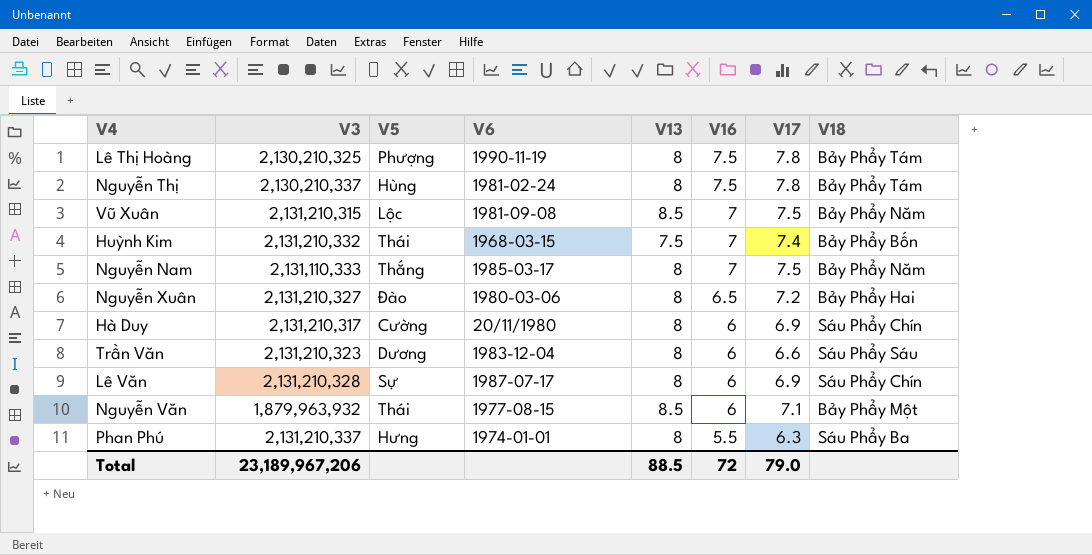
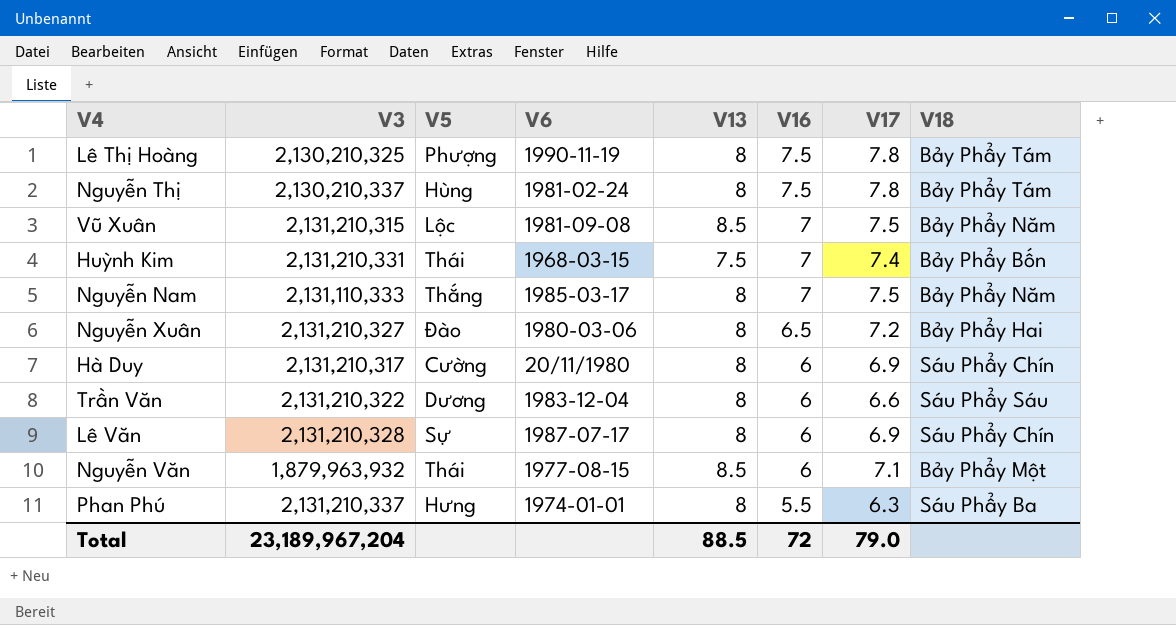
Huỳnh Kim | V3: 2,131,210,332 -> 2,131,210,331
Trần Văn | V3: 2,131,210,323 -> 2,131,210,322
Total | V3: 23,189,967,206 -> 23,189,967,204

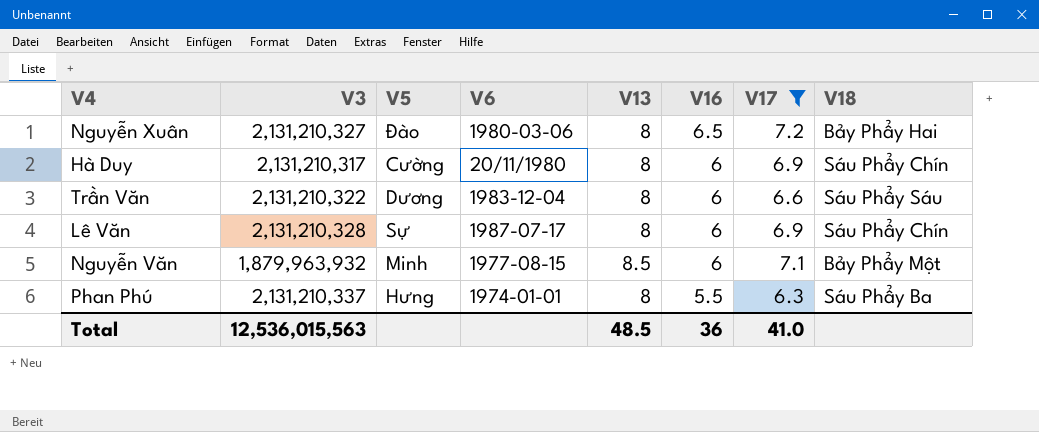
filter: none -> V17 <= 7.2
Nguyễn Văn | V5: Thái -> Minh
Total | V3: 23,189,967,204 -> 12,536,015,563
Total | V13: 88.5 -> 48.5
Total | V16: 72 -> 36
Total | V17: 79.0 -> 41.0

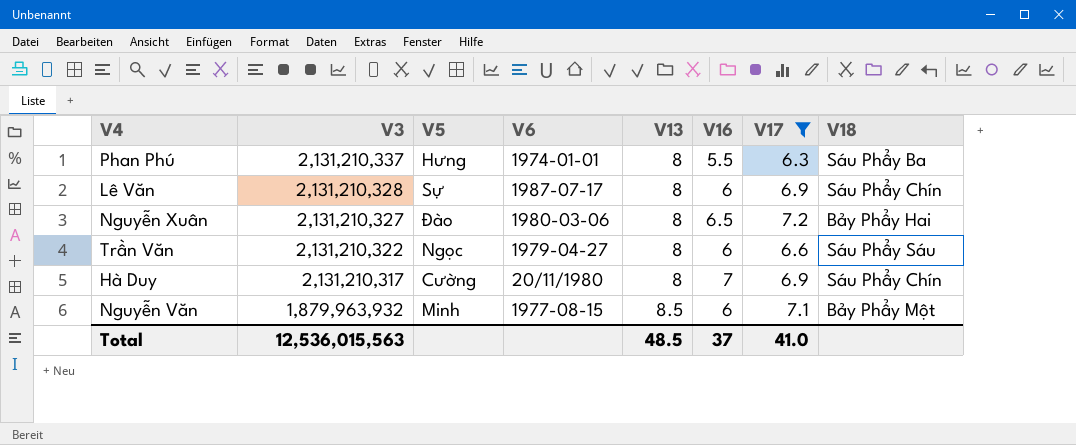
row order: V16 descending -> V3 descending
Trần Văn | V5: Dương -> Ngọc
Trần Văn | V6: 1983-12-04 -> 1979-04-27
Hà Duy | V16: 6 -> 7
Total | V16: 36 -> 37

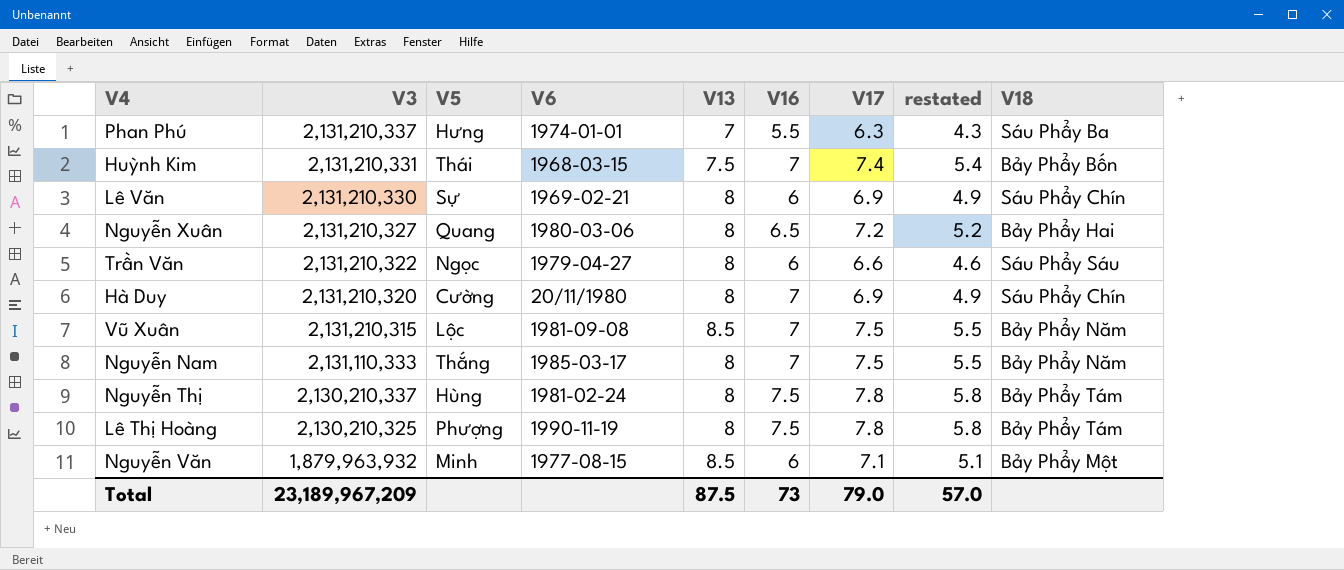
filter: V17 <= 7.2 -> none
column restated | formula: none -> [V17] - 2
Phan Phú | V13: 8 -> 7
Lê Văn | V3: 2,131,210,328 -> 2,131,210,330
Lê Văn | V6: 1987-07-17 -> 1969-02-21
Nguyễn Xuân | V5: Đào -> Quang
Hà Duy | V3: 2,131,210,317 -> 2,131,210,320
Total | V3: 12,536,015,563 -> 23,189,967,209
Total | V13: 48.5 -> 87.5
Total | V16: 37 -> 73
Total | V17: 41.0 -> 79.0

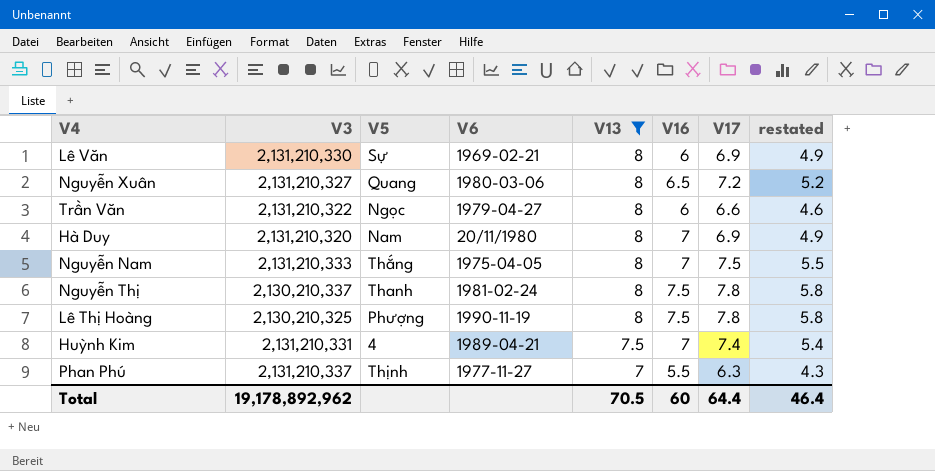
filter: none -> V13 != 8.5
row order: V3 descending -> V13 descending
column V18 | position: 9 -> none
Hà Duy | V5: Cường -> Nam
Nguyễn Nam | V3: 2,131,110,333 -> 2,131,210,333
Nguyễn Nam | V6: 1985-03-17 -> 1975-04-05
Nguyễn Thị | V5: Hùng -> Thanh
Huỳnh Kim | V5: Thái -> 4
Huỳnh Kim | V6: 1968-03-15 -> 1989-04-21
Phan Phú | V5: Hưng -> Thịnh
Phan Phú | V6: 1974-01-01 -> 1977-11-27
Total | V3: 23,189,967,209 -> 19,178,892,962
Total | V13: 87.5 -> 70.5
Total | V16: 73 -> 60
Total | V17: 79.0 -> 64.4
Total | restated: 57.0 -> 46.4

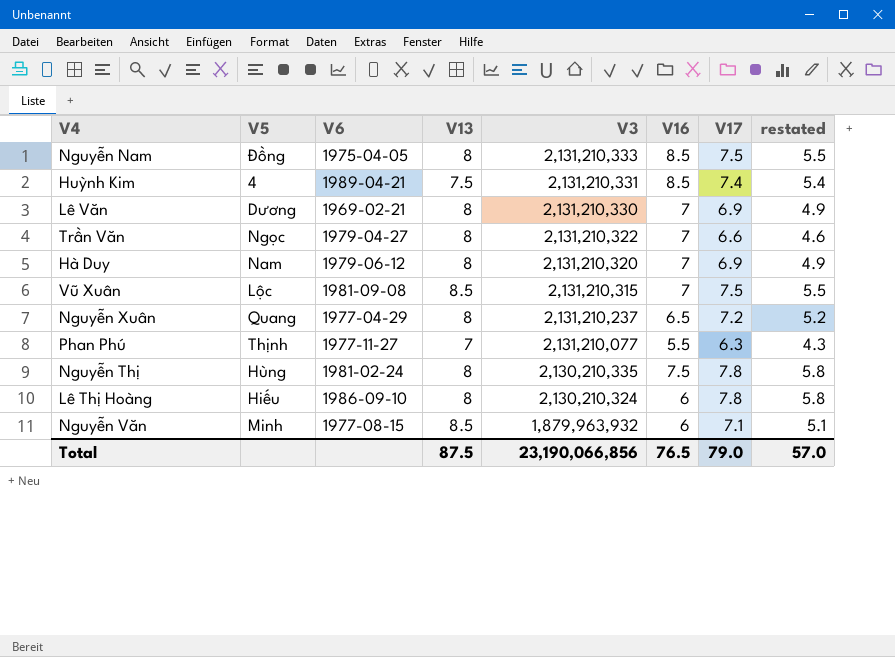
filter: V13 != 8.5 -> none
row order: V13 descending -> V3 descending
column V3 | position: 2 -> 5
Nguyễn Nam | V5: Thắng -> Đồng
Nguyễn Nam | V16: 7 -> 8.5
Huỳnh Kim | V16: 7 -> 8.5
Lê Văn | V5: Sự -> Dương
Lê Văn | V16: 6 -> 7
Trần Văn | V16: 6 -> 7
Hà Duy | V6: 20/11/1980 -> 1979-06-12
Nguyễn Xuân | V6: 1980-03-06 -> 1977-04-29
Nguyễn Xuân | V3: 2,131,210,327 -> 2,131,210,237
Phan Phú | V3: 2,131,210,337 -> 2,131,210,077
Nguyễn Thị | V5: Thanh -> Hùng
Nguyễn Thị | V3: 2,130,210,337 -> 2,130,210,335
Lê Thị Hoàng | V5: Phượng -> Hiếu
Lê Thị Hoàng | V6: 1990-11-19 -> 1986-09-10
Lê Thị Hoàng | V3: 2,130,210,325 -> 2,130,210,324
Lê Thị Hoàng | V16: 7.5 -> 6
Total | V13: 70.5 -> 87.5
Total | V3: 19,178,892,962 -> 23,190,066,856
Total | V16: 60 -> 76.5
Total | V17: 64.4 -> 79.0
Total | restated: 46.4 -> 57.0

